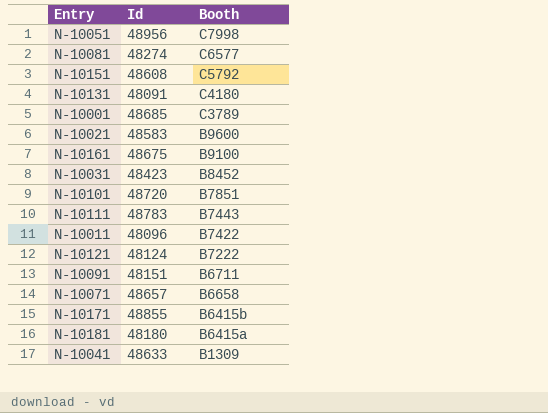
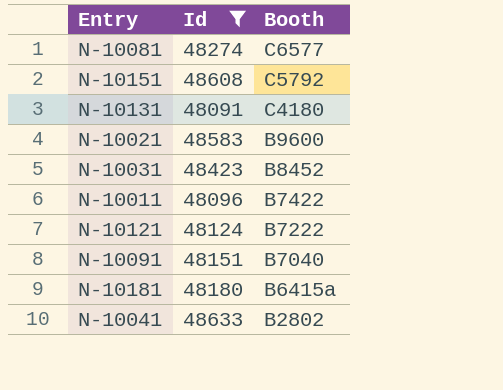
filter: none -> Id <= 48633
N-10091 | Booth: B6711 -> B7040
N-10041 | Booth: B1309 -> B2802

